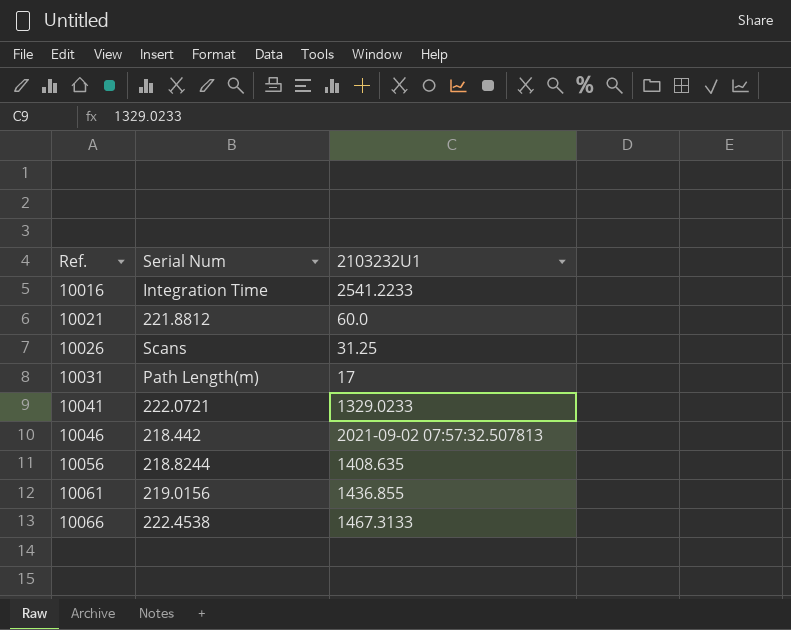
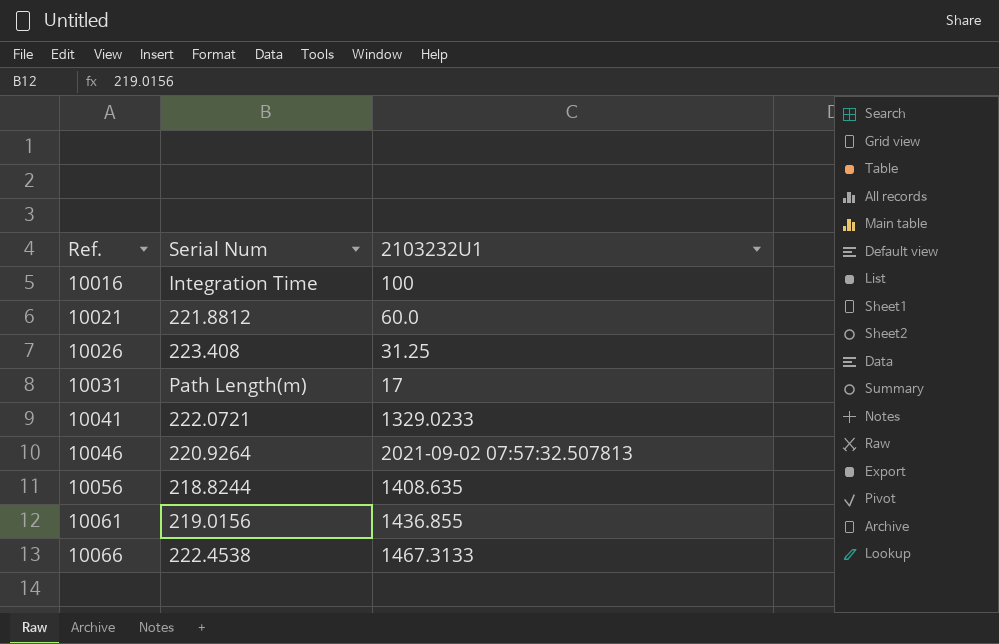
10016 | 2103232U1: 2541.2233 -> 100
10026 | Serial Num: Scans -> 223.408
10046 | Serial Num: 218.442 -> 220.9264

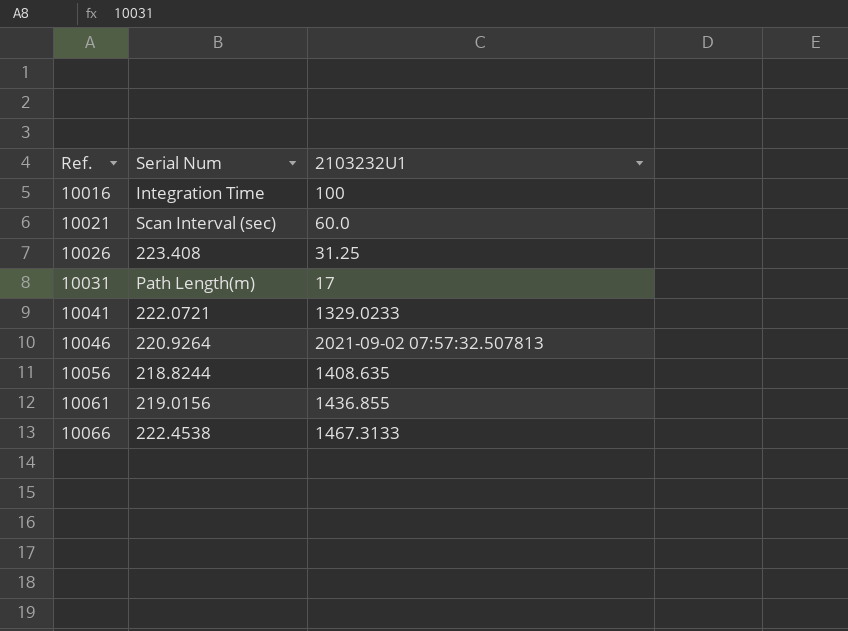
10021 | Serial Num: 221.8812 -> Scan Interval (sec)

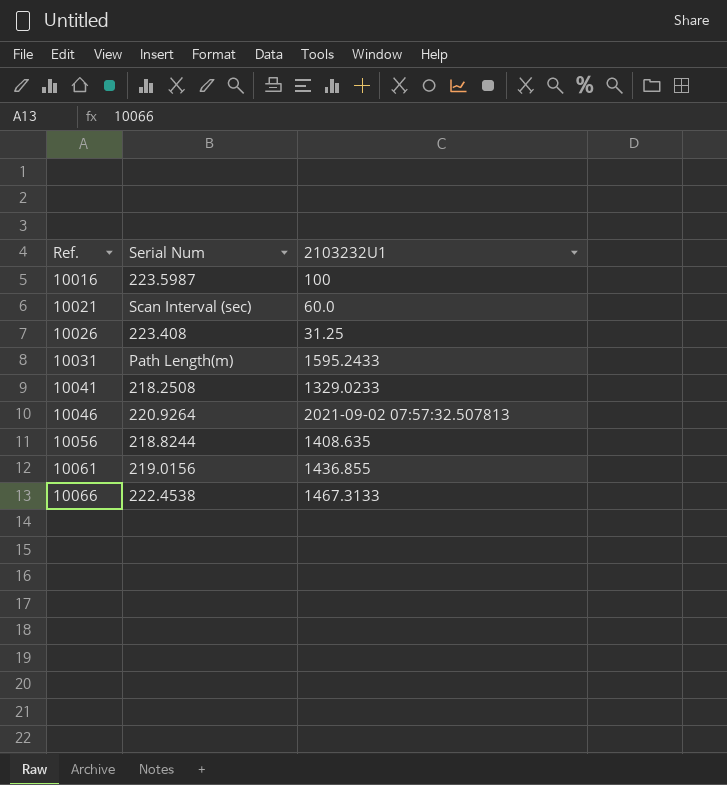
10016 | Serial Num: Integration Time -> 223.5987
10031 | 2103232U1: 17 -> 1595.2433
10041 | Serial Num: 222.0721 -> 218.2508

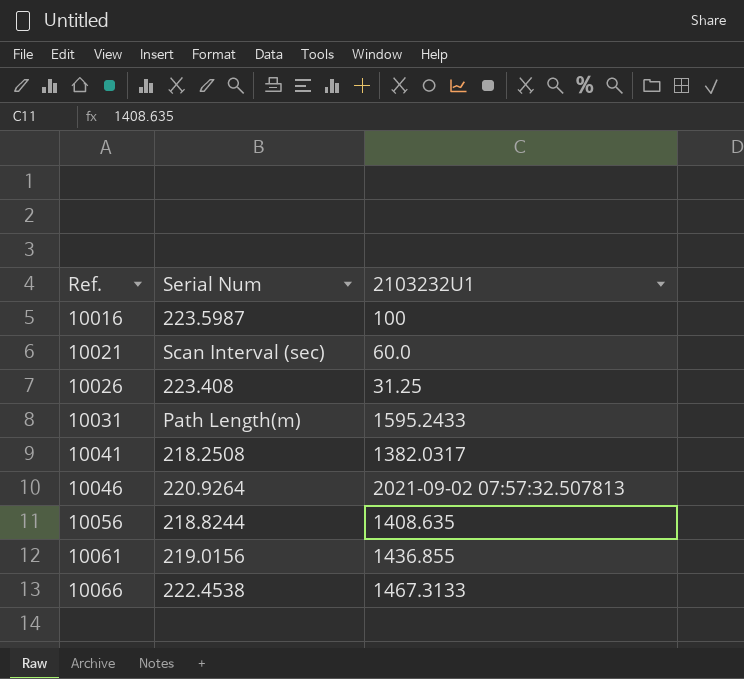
10041 | 2103232U1: 1329.0233 -> 1382.0317

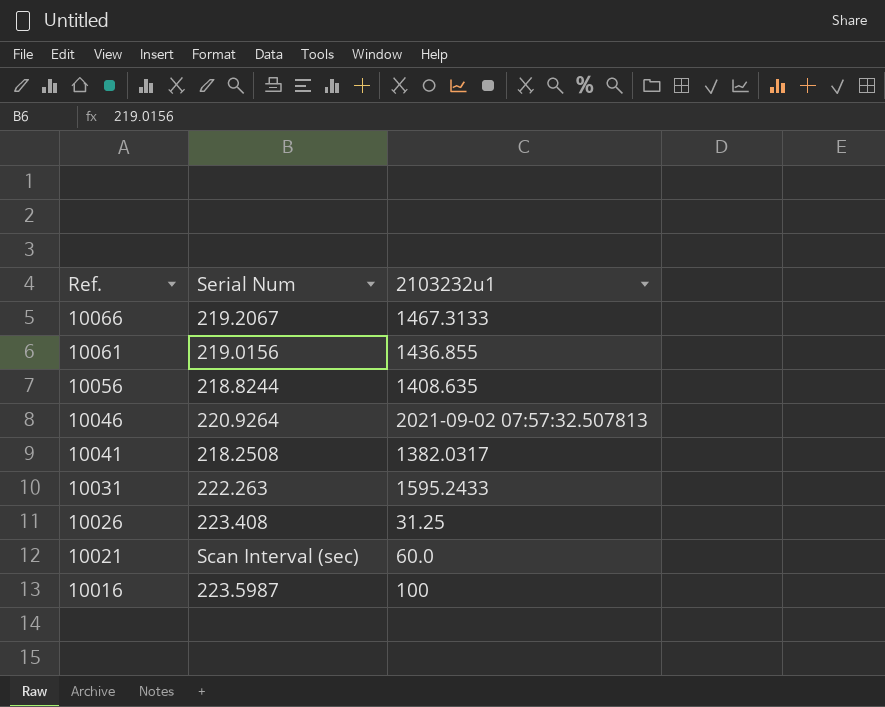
row order: Ref. ascending -> Ref. descending
column name: 2103232U1 -> 2103232u1
10066 | Serial Num: 222.4538 -> 219.2067
10031 | Serial Num: Path Length(m) -> 222.263

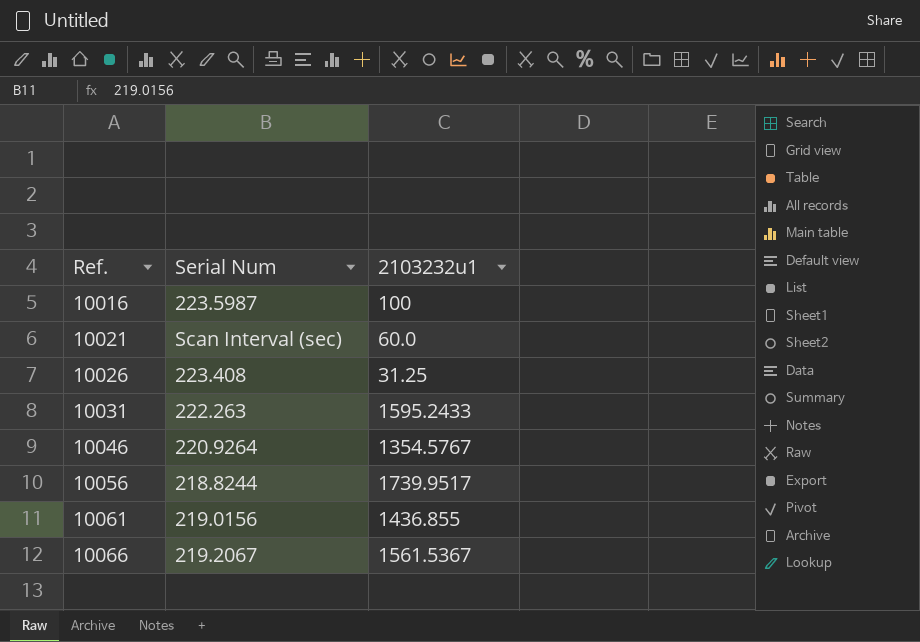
row order: Ref. descending -> Ref. ascending
row 10041: 218.2508 | 1382.0317 -> none
10046 | 2103232u1: 2021-09-02 07:57:32.507813 -> 1354.5767
10056 | 2103232u1: 1408.635 -> 1739.9517
10066 | 2103232u1: 1467.3133 -> 1561.5367

